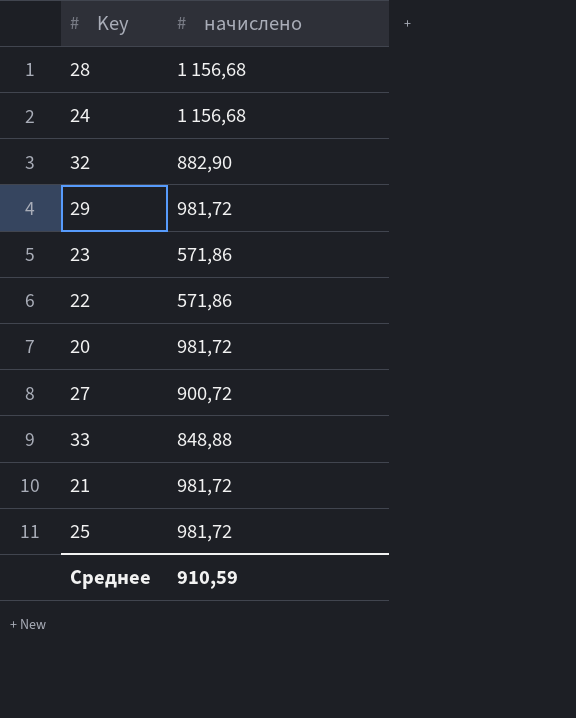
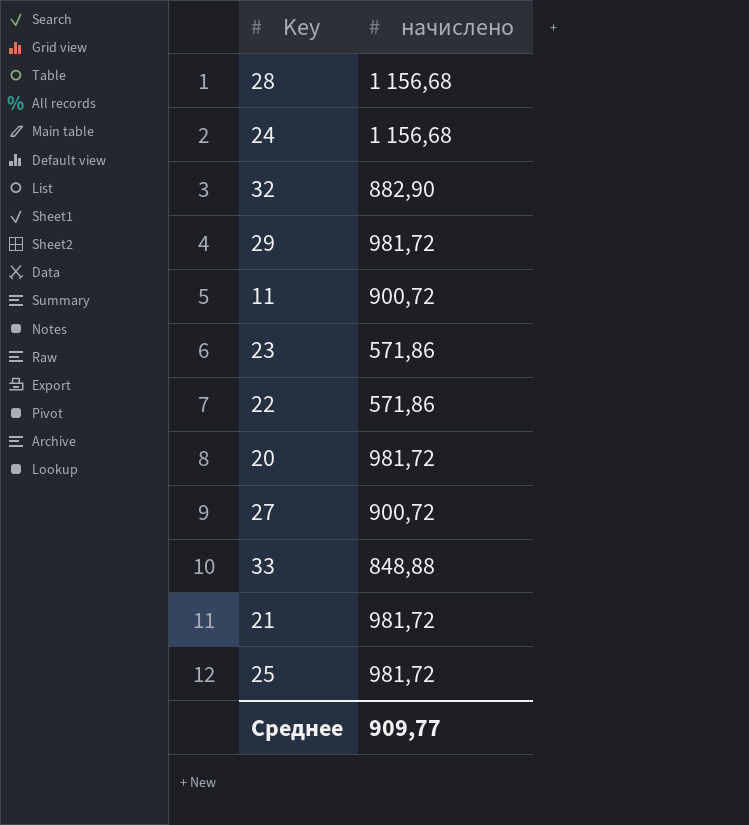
row 11: none -> 900,72
Среднее | начислено: 910,59 -> 909,77

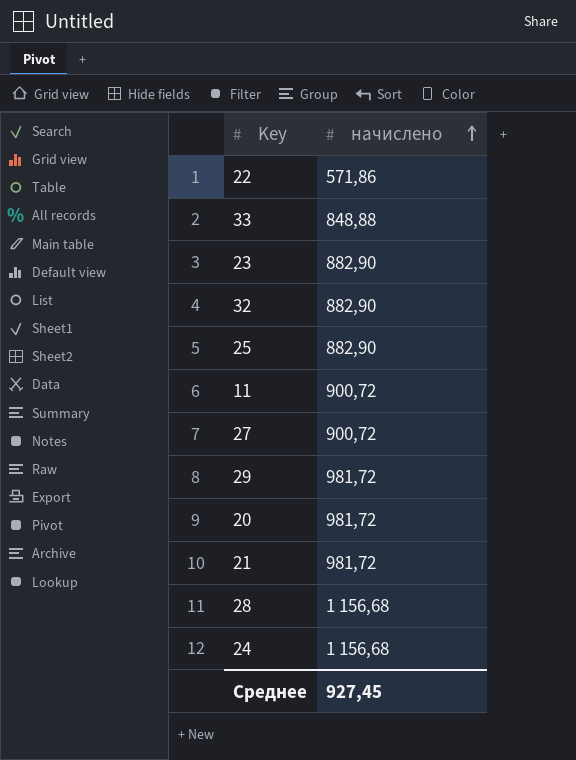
row order: none -> начислено ascending
23 | начислено: 571,86 -> 882,90
25 | начислено: 981,72 -> 882,90
Среднее | начислено: 909,77 -> 927,45

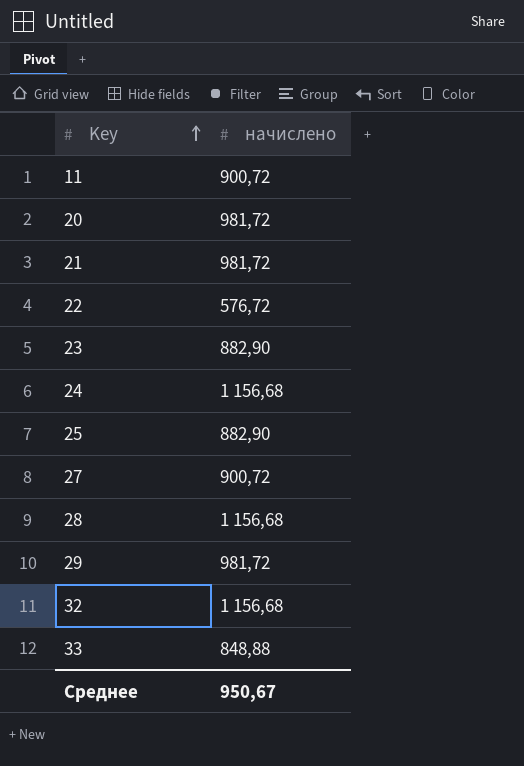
row order: начислено ascending -> Key ascending
22 | начислено: 571,86 -> 576,72
32 | начислено: 882,90 -> 1 156,68
Среднее | начислено: 927,45 -> 950,67

